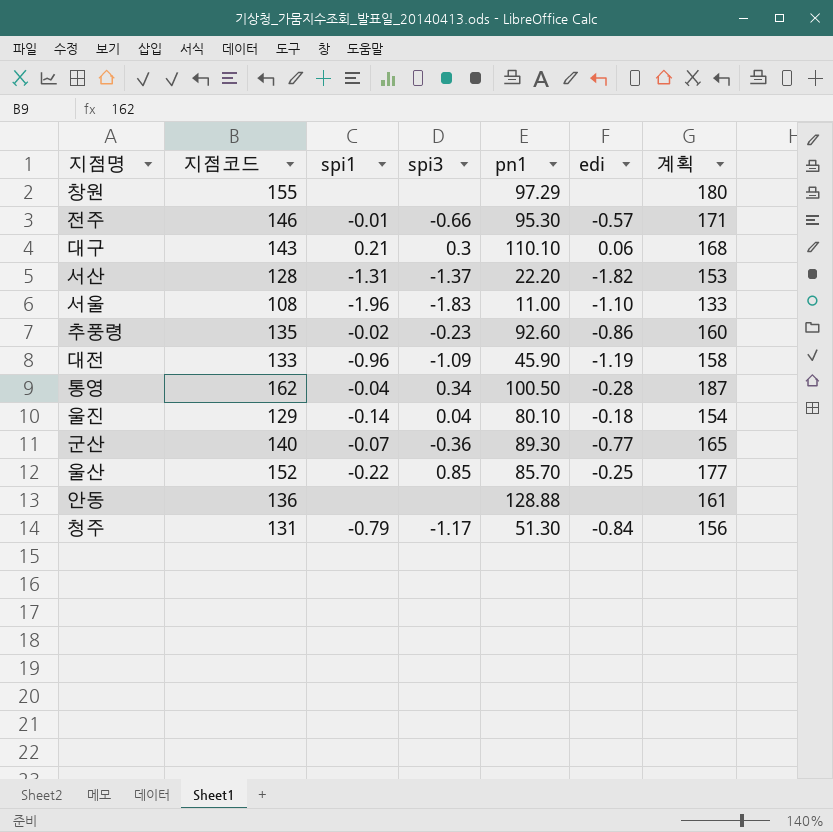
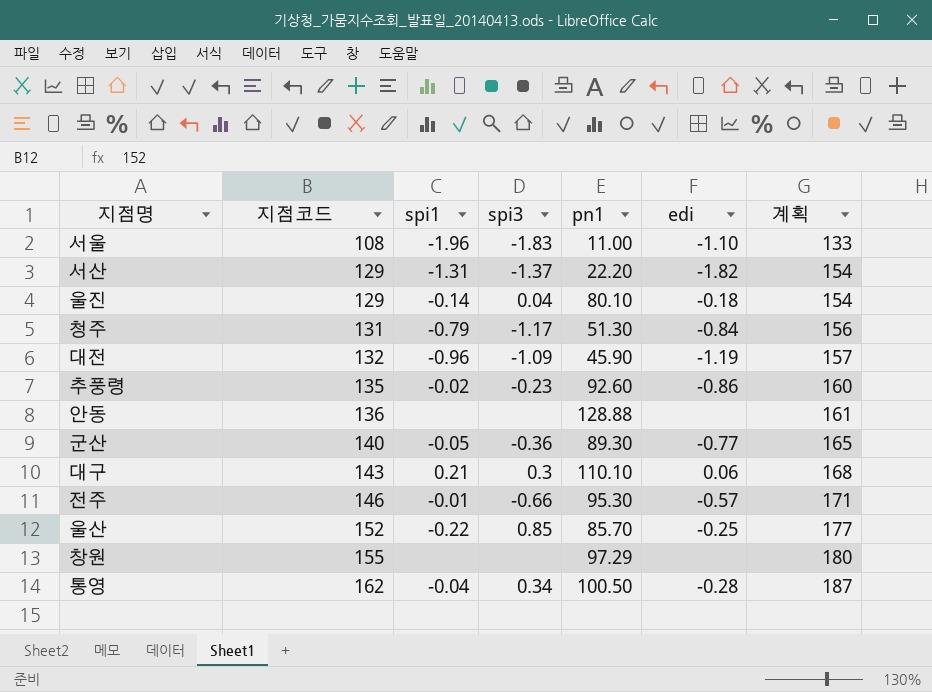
row order: none -> 지점코드 ascending
서산 | 지점코드: 128 -> 129
서산 | 계획: 153 -> 154
대전 | 지점코드: 133 -> 132
대전 | 계획: 158 -> 157
군산 | spi1: -0.07 -> -0.05

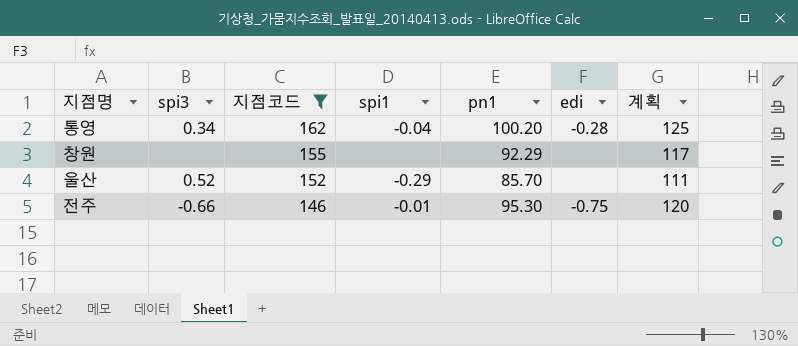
filter: none -> 지점코드 >= 146
row order: 지점코드 ascending -> 지점코드 descending
column spi3 | position: 4 -> 2
column 계획 | formula: [지점코드] + 25 -> [pn1] + 25
통영 | pn1: 100.50 -> 100.20
창원 | pn1: 97.29 -> 92.29
울산 | spi3: 0.85 -> 0.52
울산 | spi1: -0.22 -> -0.29
울산 | edi: -0.25 -> none
전주 | edi: -0.57 -> -0.75

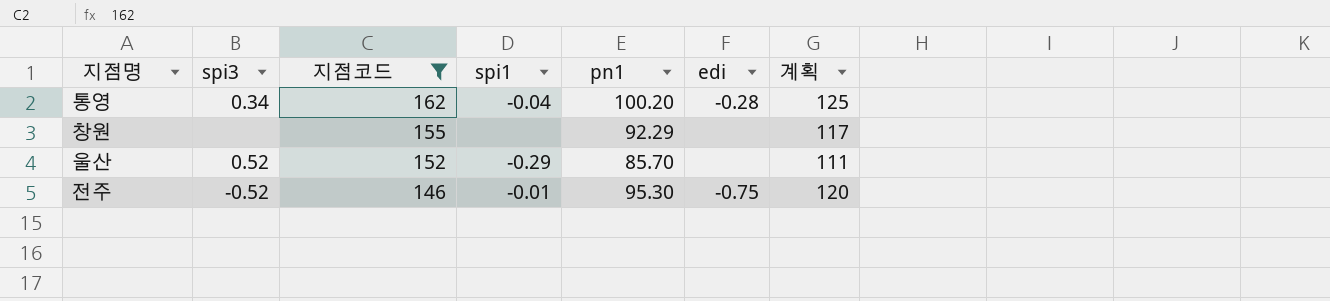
전주 | spi3: -0.66 -> -0.52

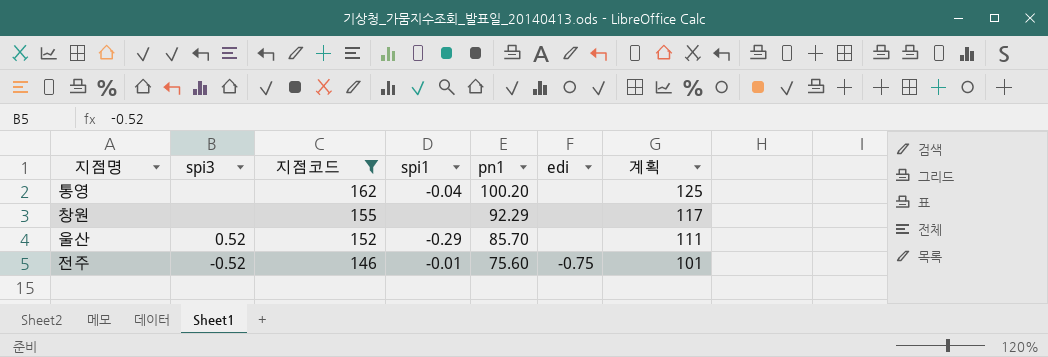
통영 | spi3: 0.34 -> none
통영 | edi: -0.28 -> none
전주 | pn1: 95.30 -> 75.60
전주 | 계획: 120 -> 101

